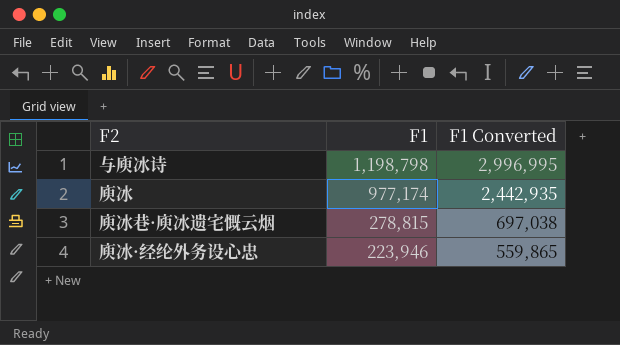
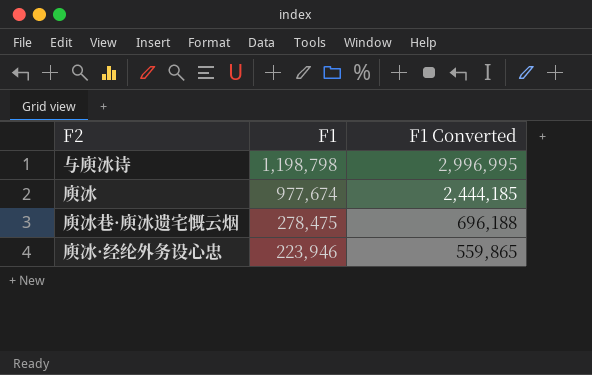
庾冰 | F1: 977,174 -> 977,674
庾冰 | F1 Converted: 2,442,935 -> 2,444,185
庾冰巷·庾冰遗宅慨云烟 | F1: 278,815 -> 278,475
庾冰巷·庾冰遗宅慨云烟 | F1 Converted: 697,038 -> 696,188

